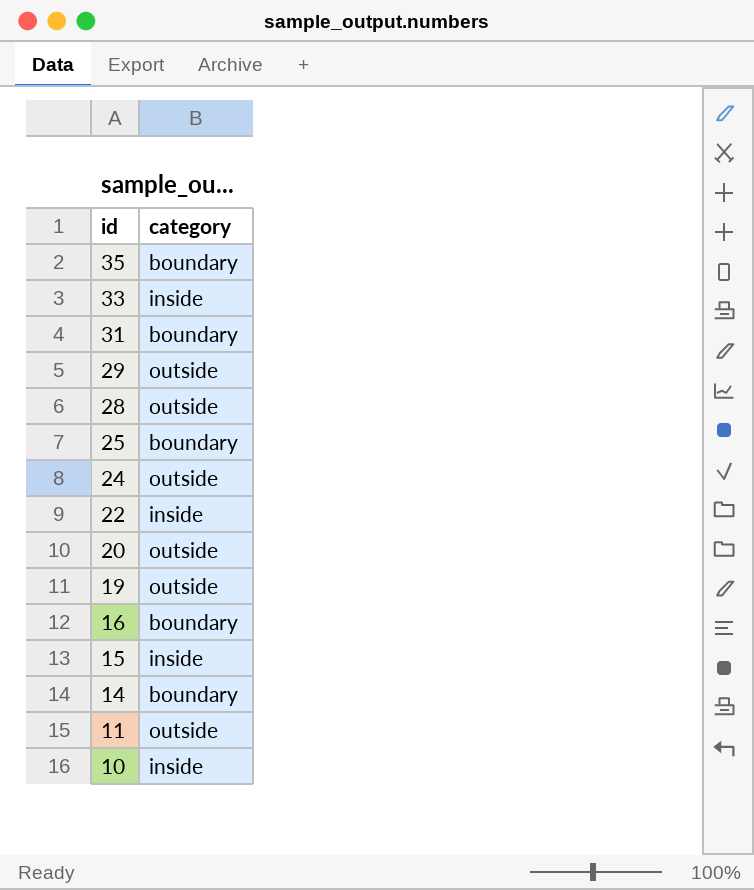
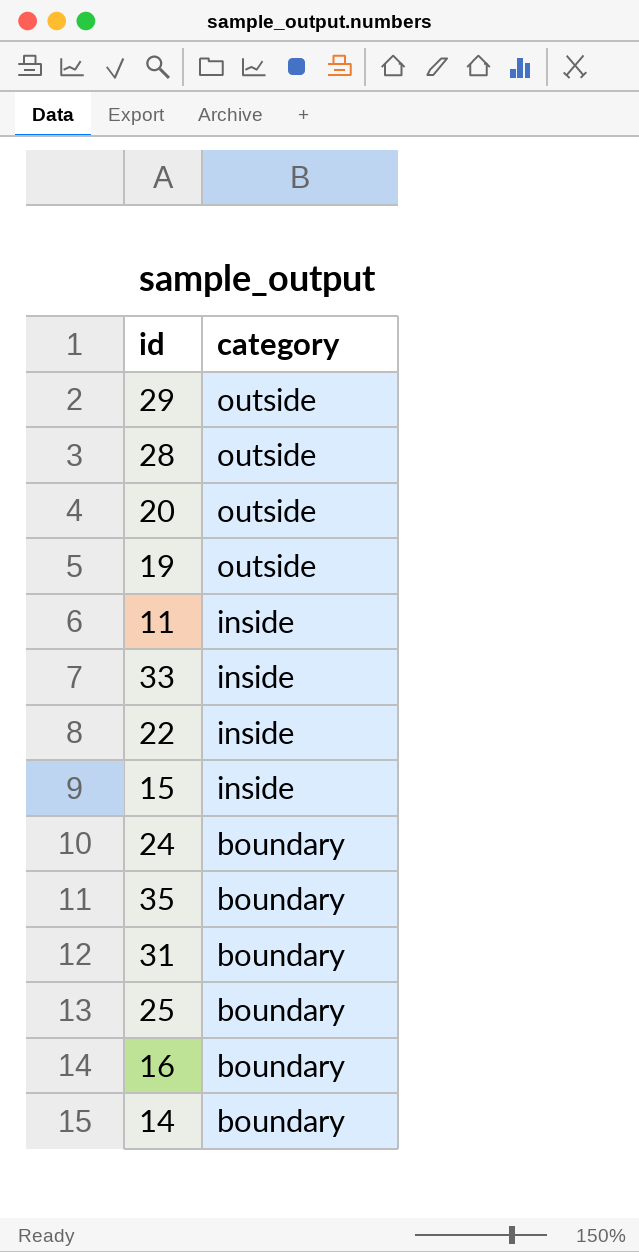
row order: id descending -> category descending
row 10: inside -> none
11 | category: outside -> inside
24 | category: outside -> boundary

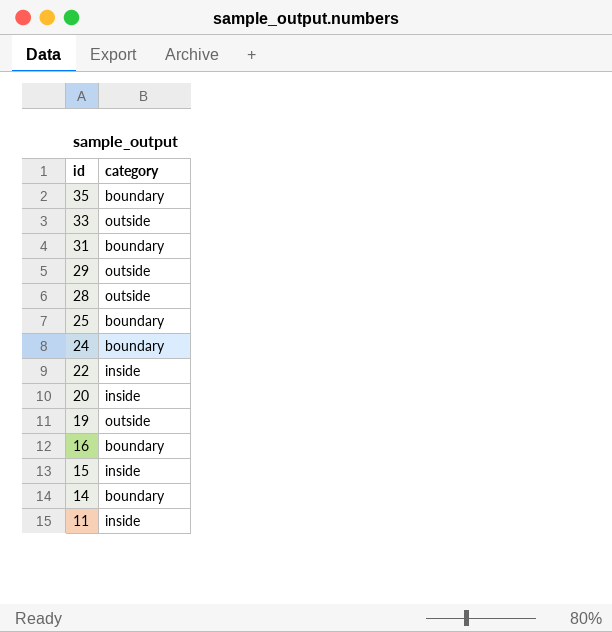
row order: category descending -> id descending
33 | category: inside -> outside
20 | category: outside -> inside

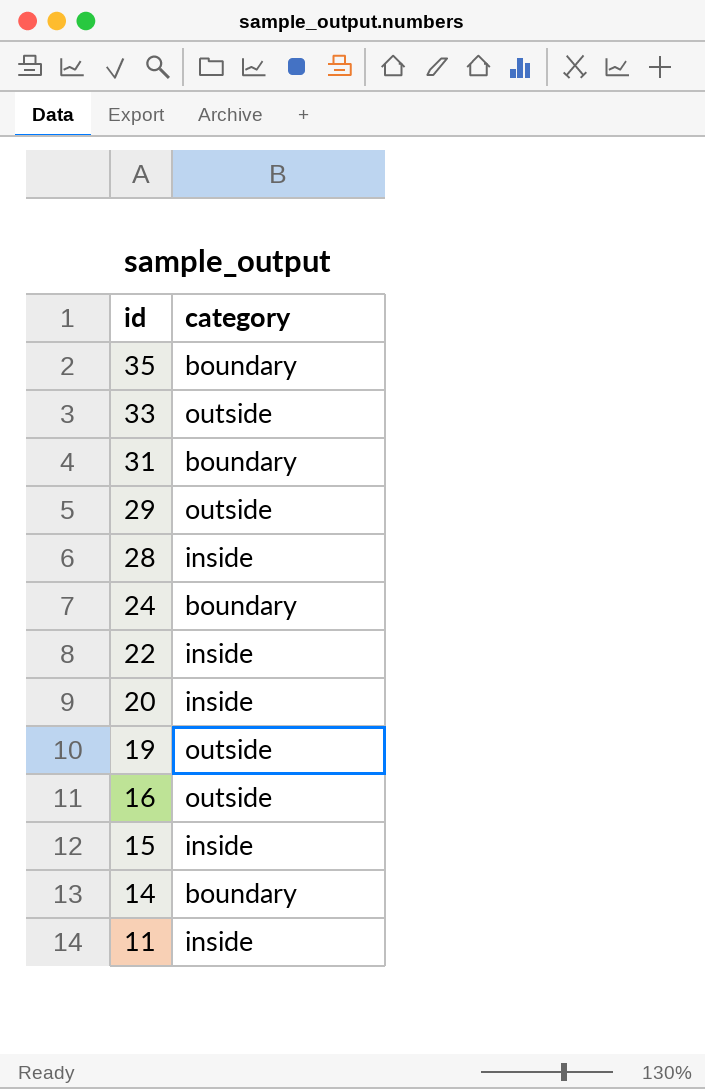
row 25: boundary -> none
28 | category: outside -> inside
16 | category: boundary -> outside

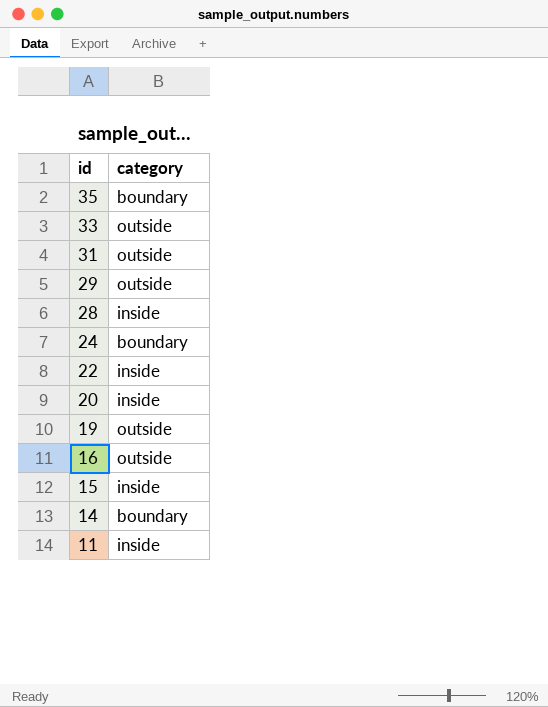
31 | category: boundary -> outside

